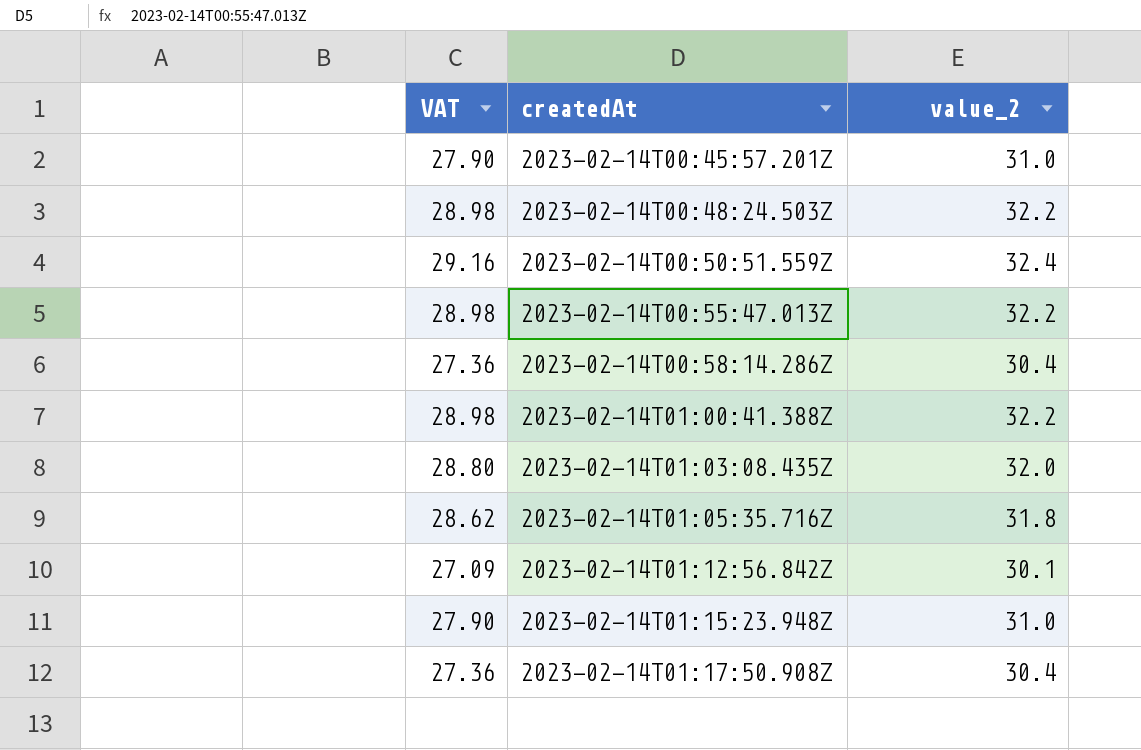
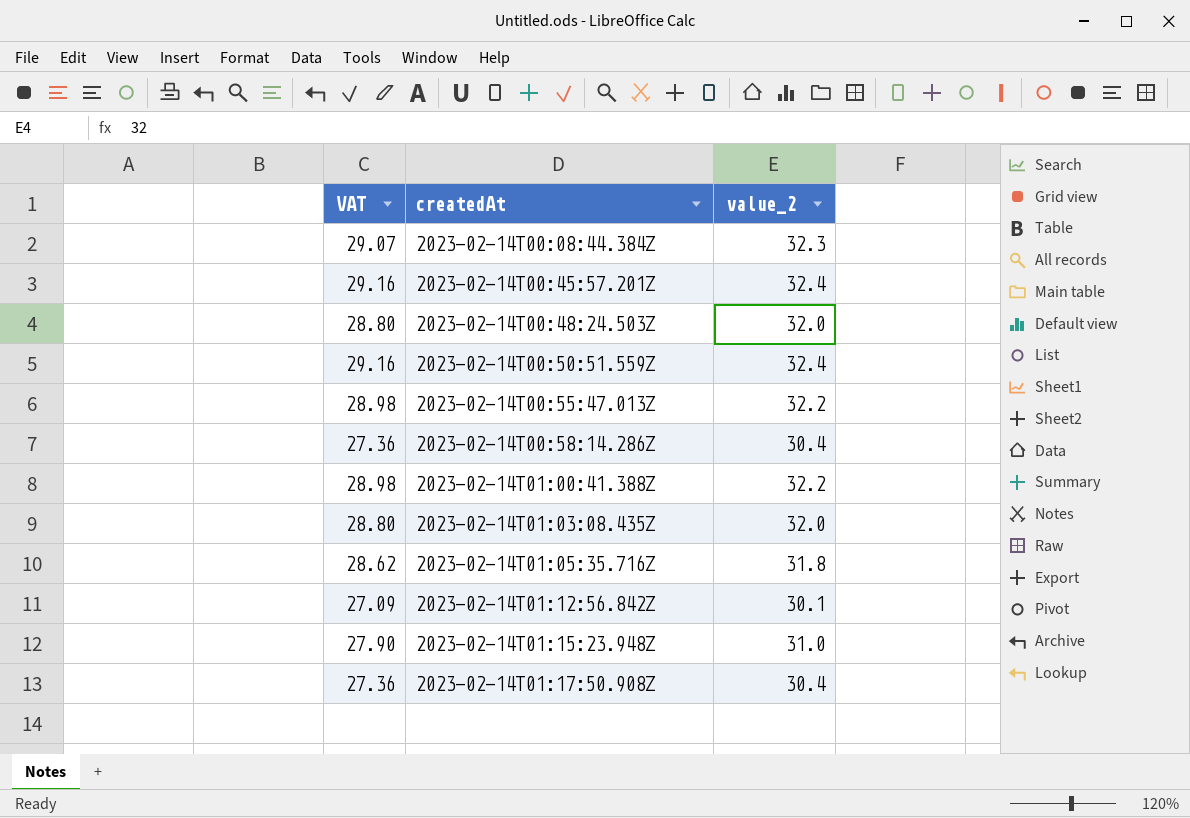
row 2023-02-14T00:08:44.384Z: none -> 29.07 | 32.3
2023-02-14T00:45:57.201Z | VAT: 27.90 -> 29.16
2023-02-14T00:45:57.201Z | value_2: 31.0 -> 32.4
2023-02-14T00:48:24.503Z | VAT: 28.98 -> 28.80
2023-02-14T00:48:24.503Z | value_2: 32.2 -> 32.0

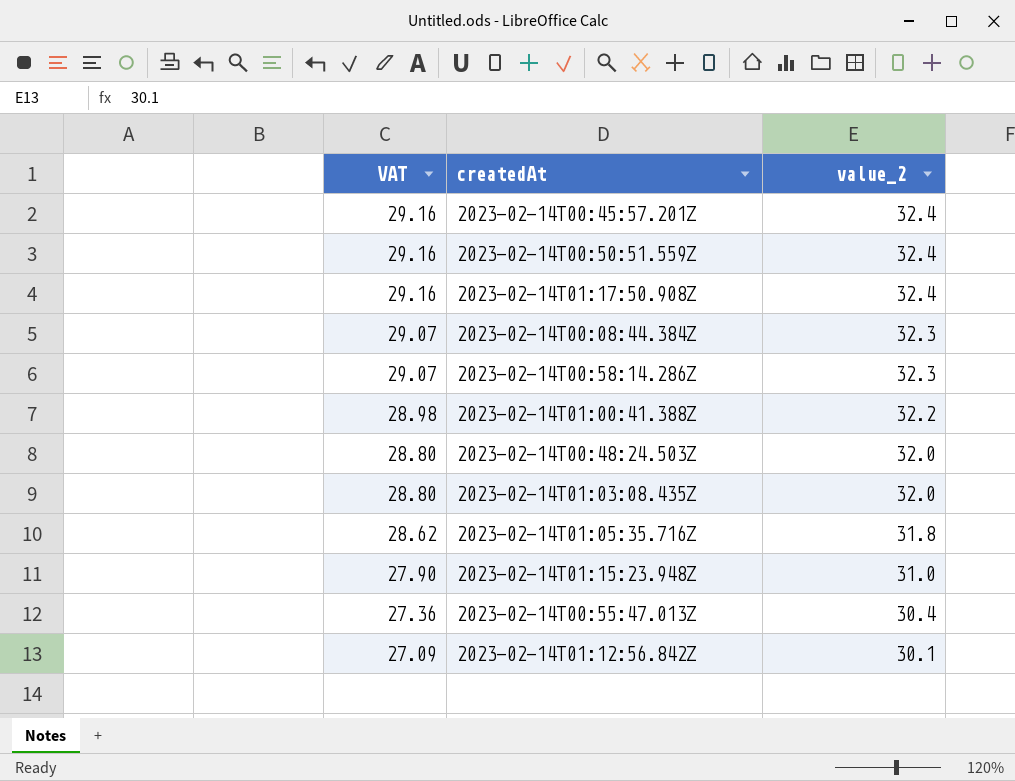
row order: createdAt ascending -> VAT descending
2023-02-14T01:17:50.908Z | VAT: 27.36 -> 29.16
2023-02-14T01:17:50.908Z | value_2: 30.4 -> 32.4
2023-02-14T00:58:14.286Z | VAT: 27.36 -> 29.07
2023-02-14T00:58:14.286Z | value_2: 30.4 -> 32.3
2023-02-14T00:55:47.013Z | VAT: 28.98 -> 27.36
2023-02-14T00:55:47.013Z | value_2: 32.2 -> 30.4

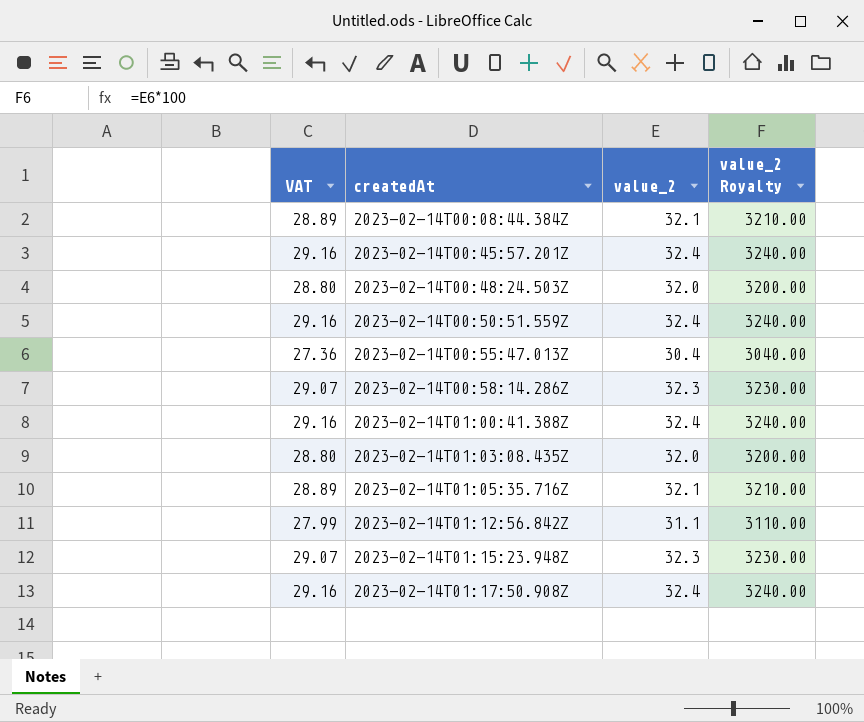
row order: VAT descending -> createdAt ascending
column value_2 Royalty | formula: none -> [value_2] * 100
2023-02-14T00:08:44.384Z | VAT: 29.07 -> 28.89
2023-02-14T00:08:44.384Z | value_2: 32.3 -> 32.1
2023-02-14T01:00:41.388Z | VAT: 28.98 -> 29.16
2023-02-14T01:00:41.388Z | value_2: 32.2 -> 32.4
2023-02-14T01:05:35.716Z | VAT: 28.62 -> 28.89
2023-02-14T01:05:35.716Z | value_2: 31.8 -> 32.1
2023-02-14T01:12:56.842Z | VAT: 27.09 -> 27.99
2023-02-14T01:12:56.842Z | value_2: 30.1 -> 31.1
2023-02-14T01:15:23.948Z | VAT: 27.90 -> 29.07
2023-02-14T01:15:23.948Z | value_2: 31.0 -> 32.3

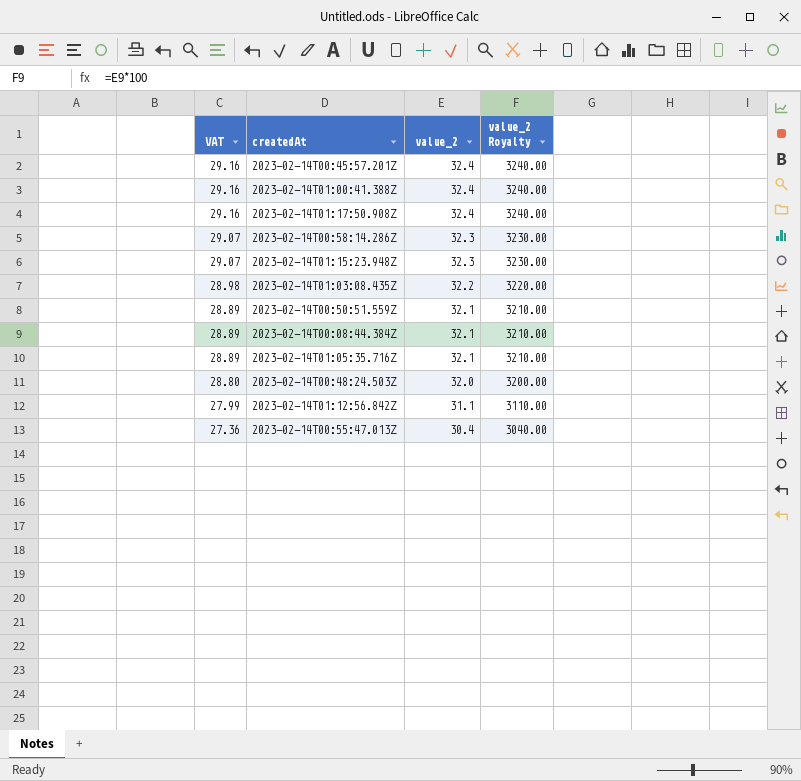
row order: createdAt ascending -> VAT descending
2023-02-14T01:03:08.435Z | VAT: 28.80 -> 28.98
2023-02-14T01:03:08.435Z | value_2: 32.0 -> 32.2
2023-02-14T01:03:08.435Z | value_2 Royalty: 3200.00 -> 3220.00
2023-02-14T00:50:51.559Z | VAT: 29.16 -> 28.89
2023-02-14T00:50:51.559Z | value_2: 32.4 -> 32.1
2023-02-14T00:50:51.559Z | value_2 Royalty: 3240.00 -> 3210.00

